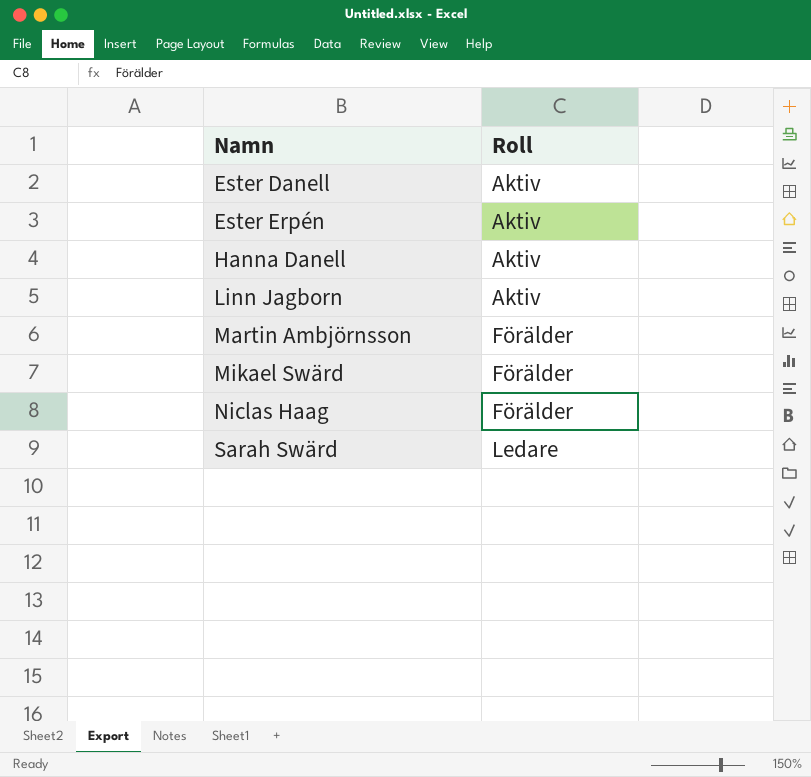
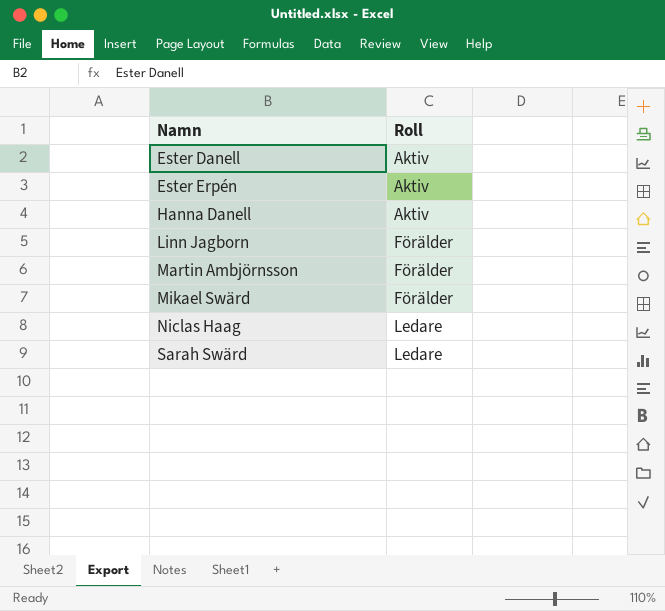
Linn Jagborn | Roll: Aktiv -> Förälder
Niclas Haag | Roll: Förälder -> Ledare

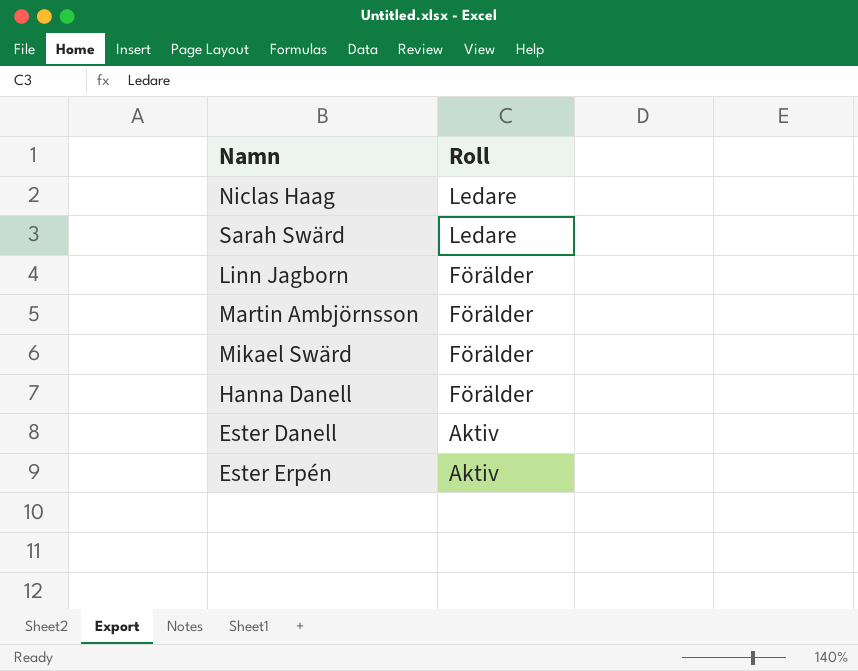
row order: Namn ascending -> Roll descending
Hanna Danell | Roll: Aktiv -> Förälder

